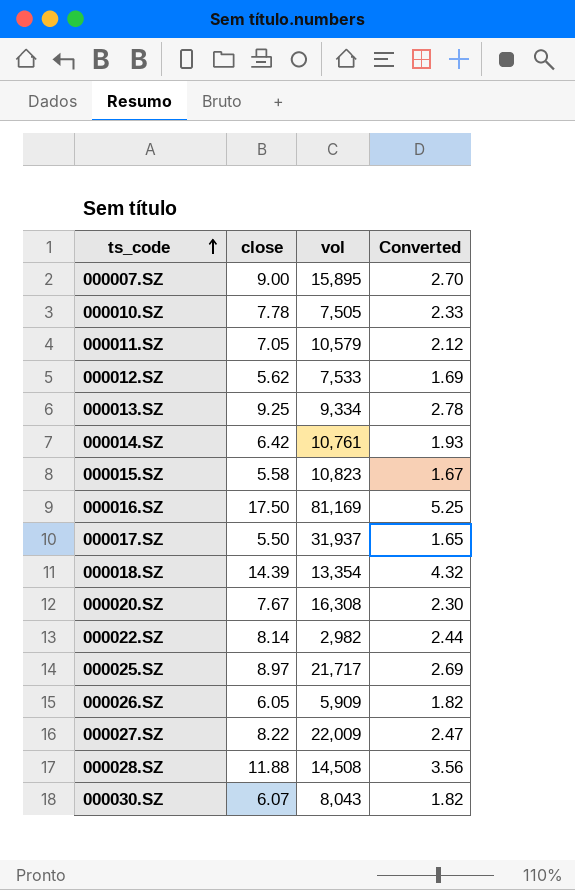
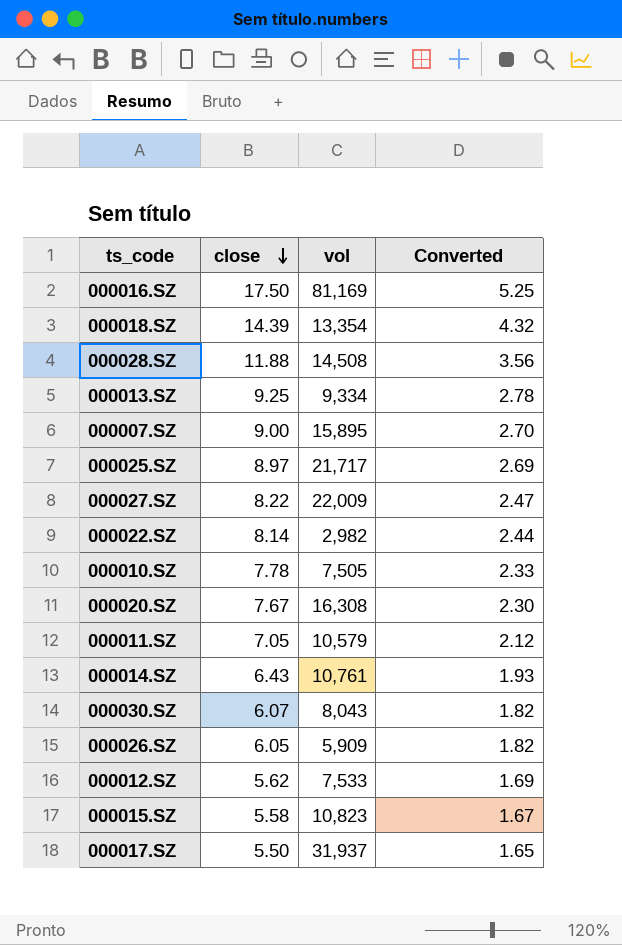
row order: ts_code ascending -> close descending
000014.SZ | close: 6.42 -> 6.43

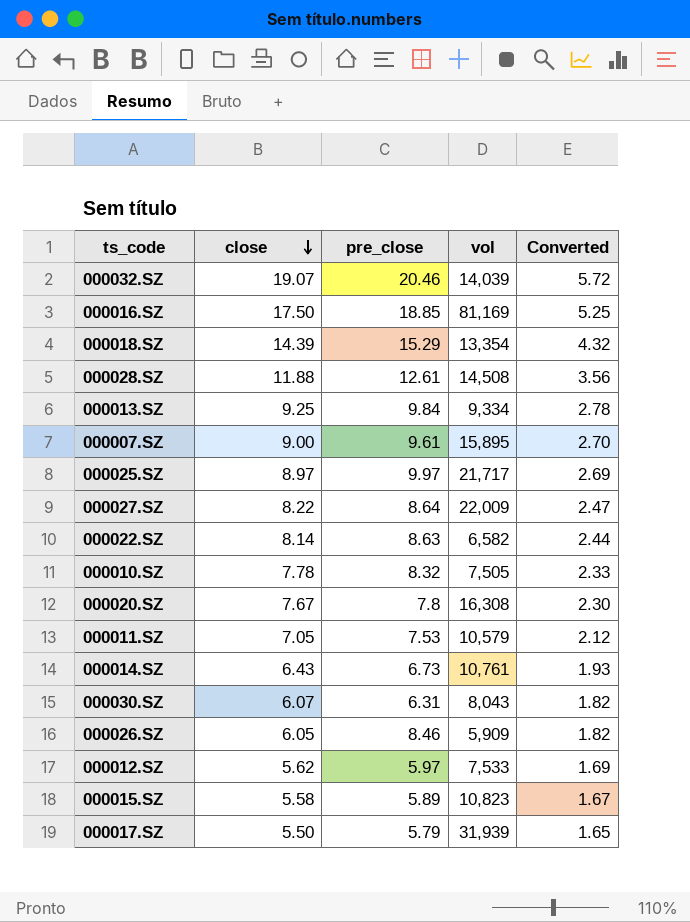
column pre_close | position: none -> 3
row 000032.SZ: none -> 19.07 | 20.46 | 14,039 | 5.72
000022.SZ | vol: 2,982 -> 6,582
000017.SZ | vol: 31,937 -> 31,939

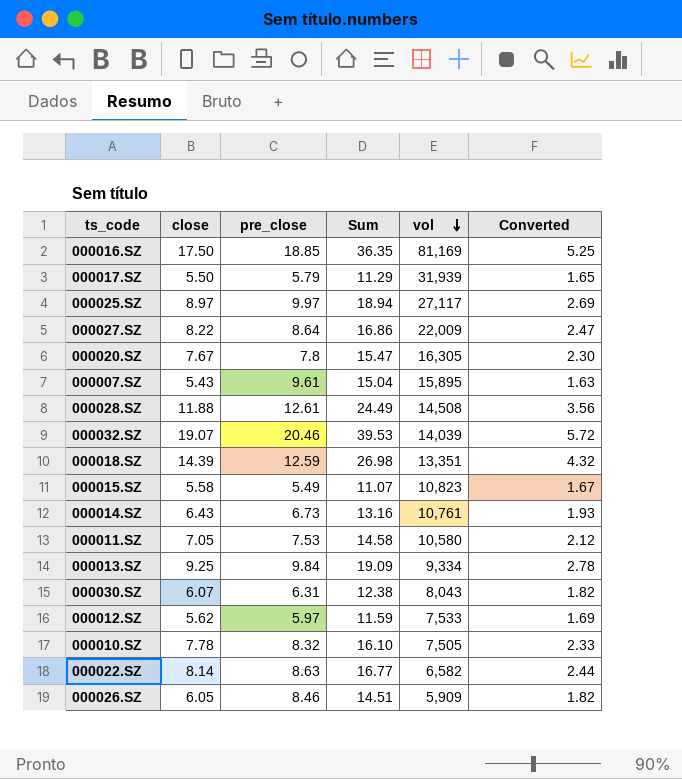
row order: close descending -> vol descending
column Sum | formula: none -> [close] + [pre_close]
000025.SZ | vol: 21,717 -> 27,117
000020.SZ | vol: 16,308 -> 16,305
000007.SZ | close: 9.00 -> 5.43
000007.SZ | Converted: 2.70 -> 1.63
000018.SZ | pre_close: 15.29 -> 12.59
000018.SZ | vol: 13,354 -> 13,351
000015.SZ | pre_close: 5.89 -> 5.49
000011.SZ | vol: 10,579 -> 10,580

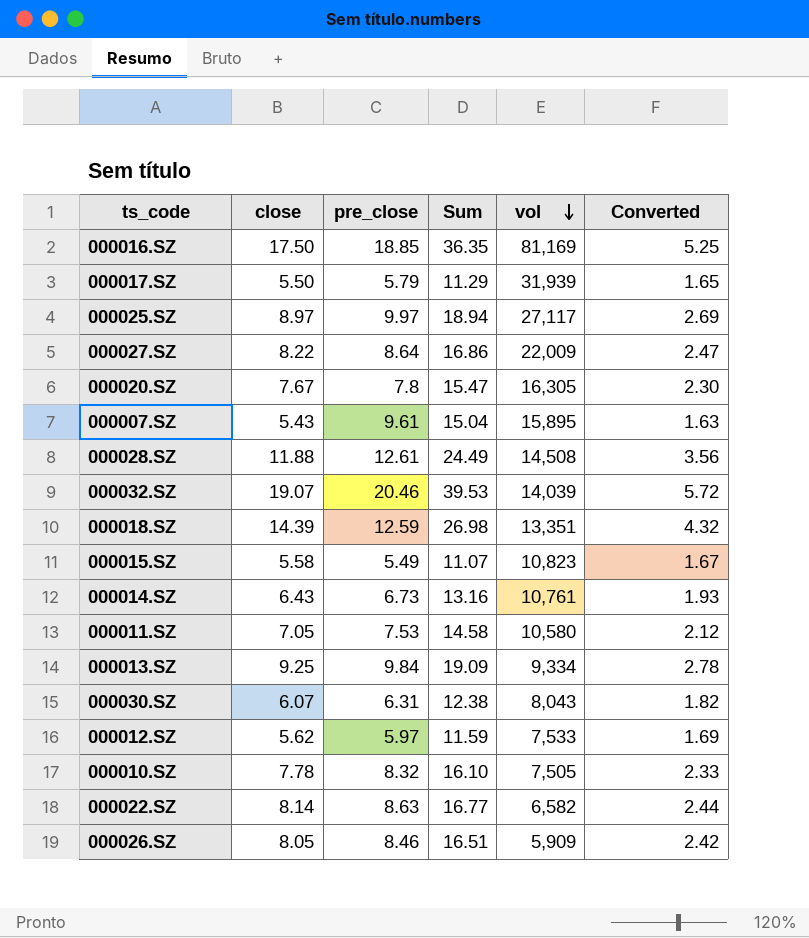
000026.SZ | close: 6.05 -> 8.05
000026.SZ | Sum: 14.51 -> 16.51
000026.SZ | Converted: 1.82 -> 2.42

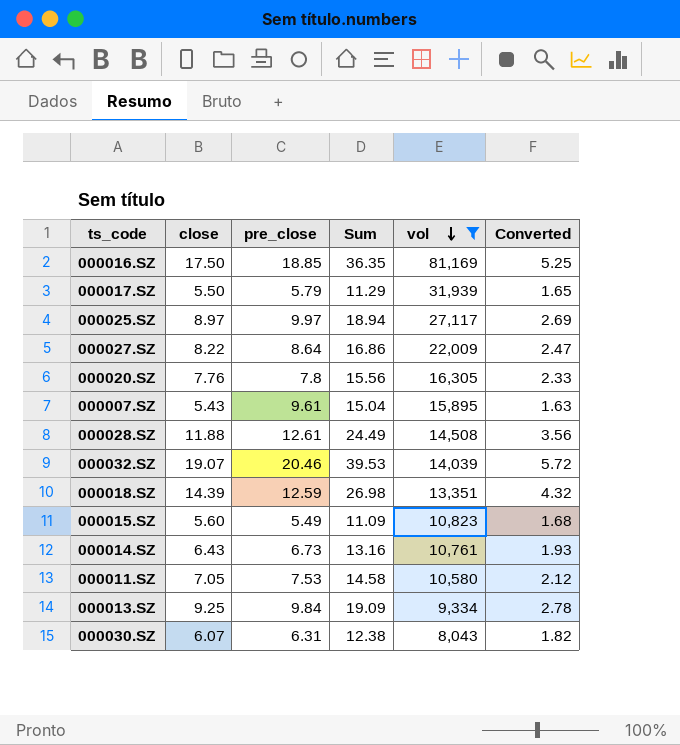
filter: none -> vol >= 8,043
000020.SZ | close: 7.67 -> 7.76
000020.SZ | Sum: 15.47 -> 15.56
000020.SZ | Converted: 2.30 -> 2.33
000015.SZ | close: 5.58 -> 5.60
000015.SZ | Sum: 11.07 -> 11.09
000015.SZ | Converted: 1.67 -> 1.68

